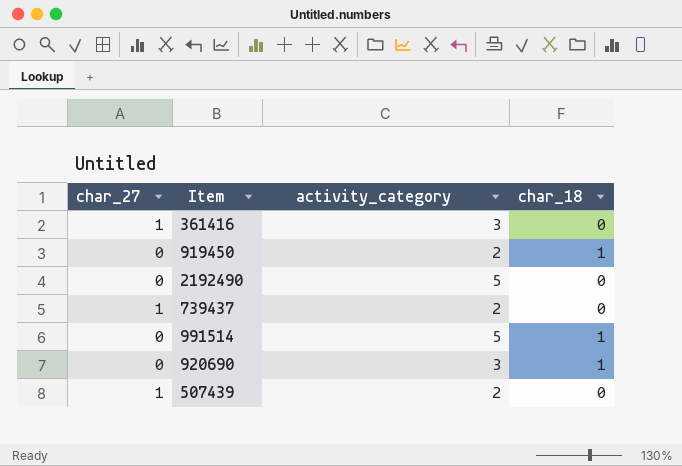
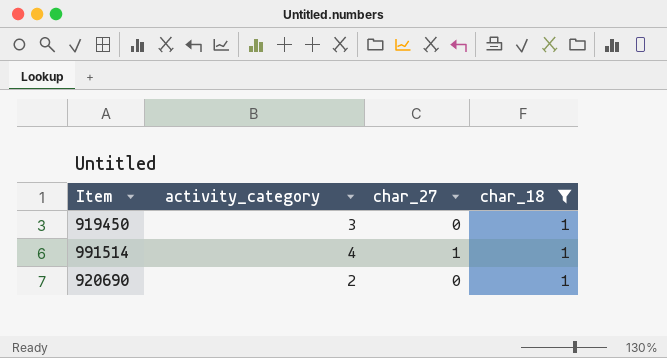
filter: none -> char_18 = 1
column char_27 | position: 1 -> 3
919450 | activity_category: 2 -> 3
991514 | activity_category: 5 -> 4
991514 | char_27: 0 -> 1
920690 | activity_category: 3 -> 2

